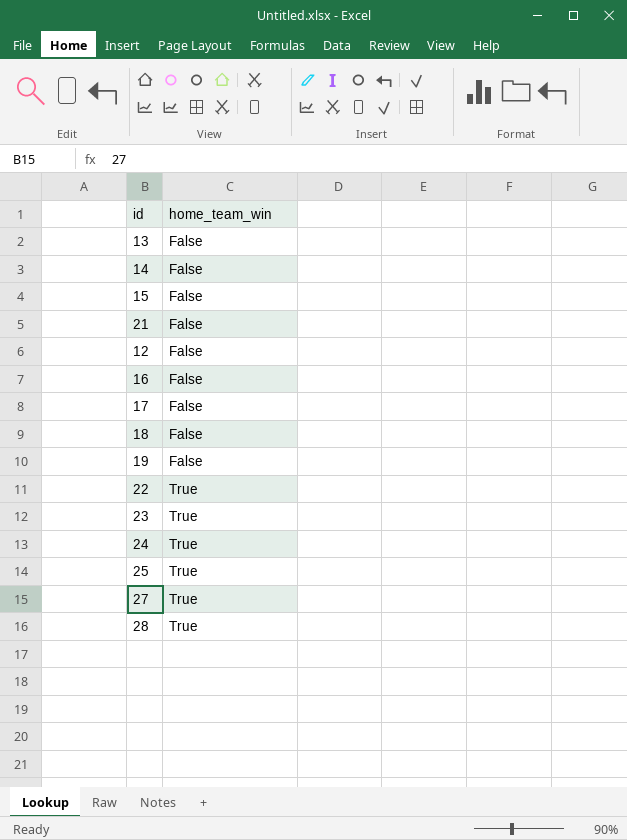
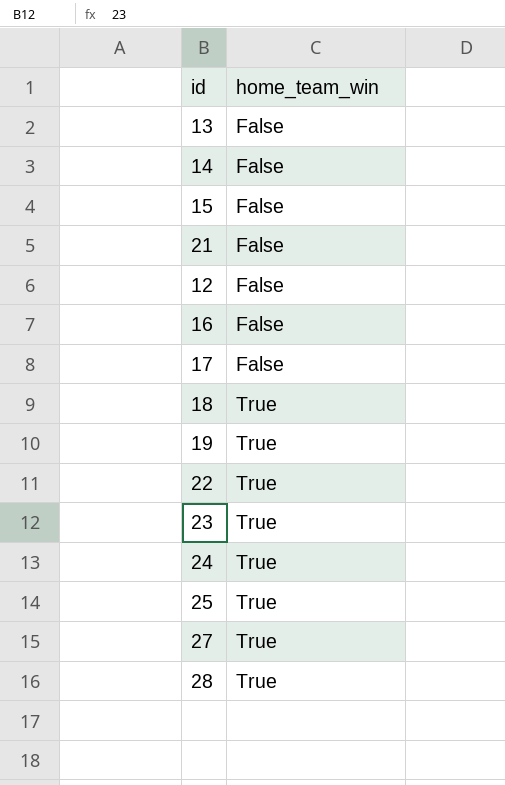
18 | home_team_win: False -> True
19 | home_team_win: False -> True

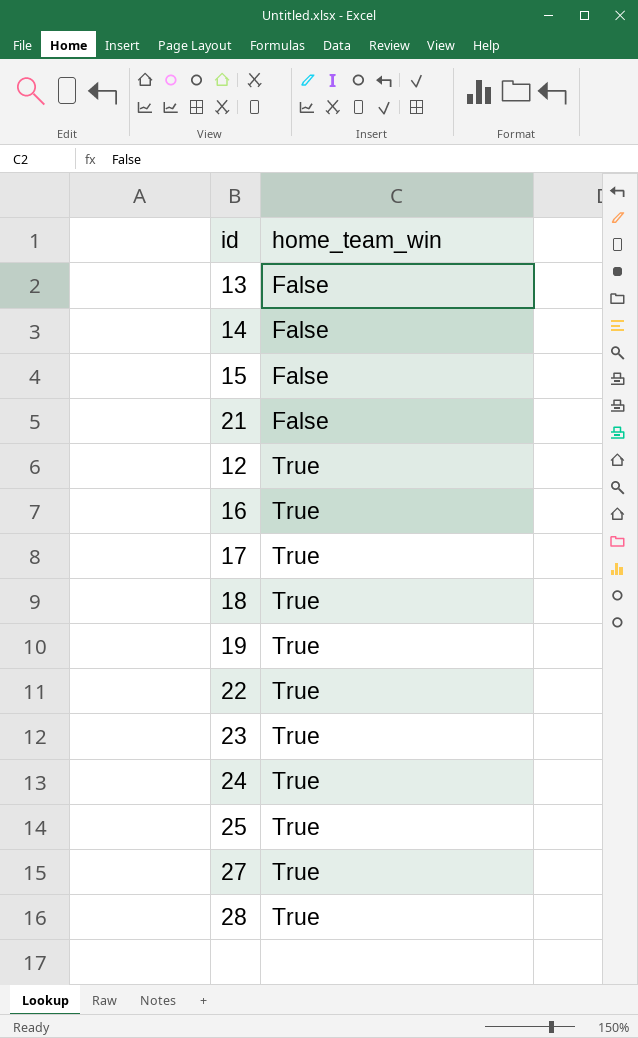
12 | home_team_win: False -> True
16 | home_team_win: False -> True
17 | home_team_win: False -> True

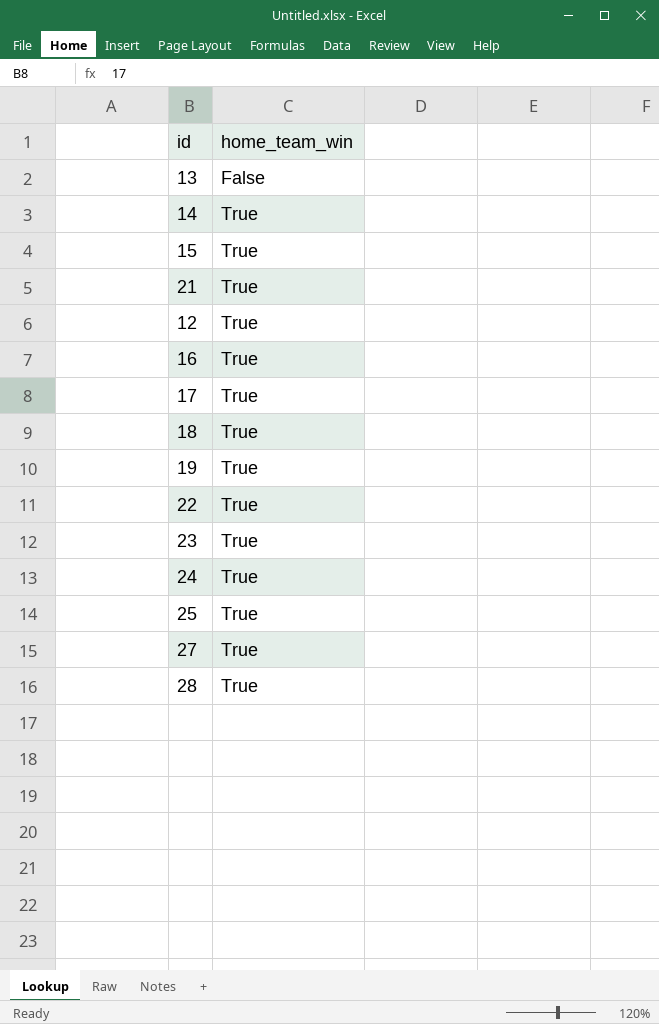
14 | home_team_win: False -> True
15 | home_team_win: False -> True
21 | home_team_win: False -> True

